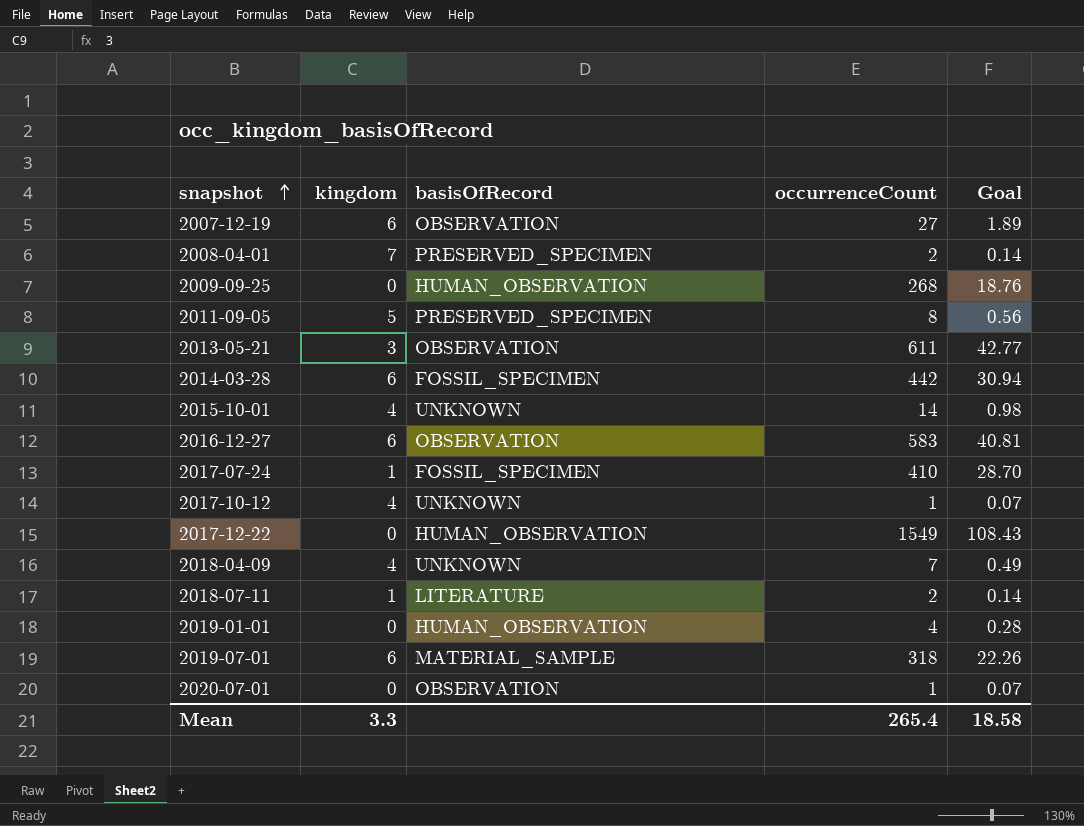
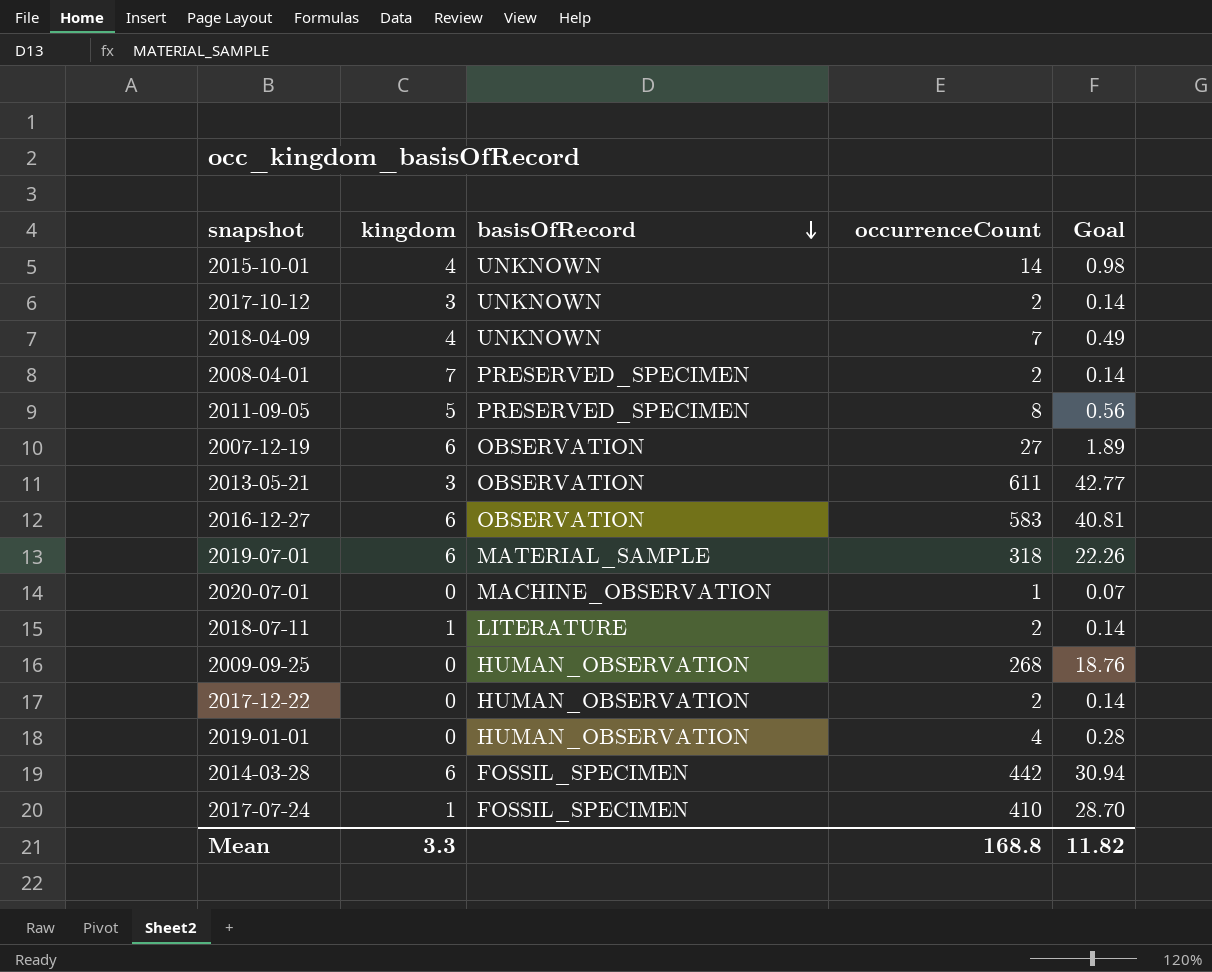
row order: snapshot ascending -> basisOfRecord descending
2017-10-12 | kingdom: 4 -> 3
2017-10-12 | occurrenceCount: 1 -> 2
2017-10-12 | Goal: 0.07 -> 0.14
2020-07-01 | basisOfRecord: OBSERVATION -> MACHINE_OBSERVATION
2017-12-22 | occurrenceCount: 1549 -> 2
2017-12-22 | Goal: 108.43 -> 0.14
Mean | occurrenceCount: 265.4 -> 168.8
Mean | Goal: 18.58 -> 11.82

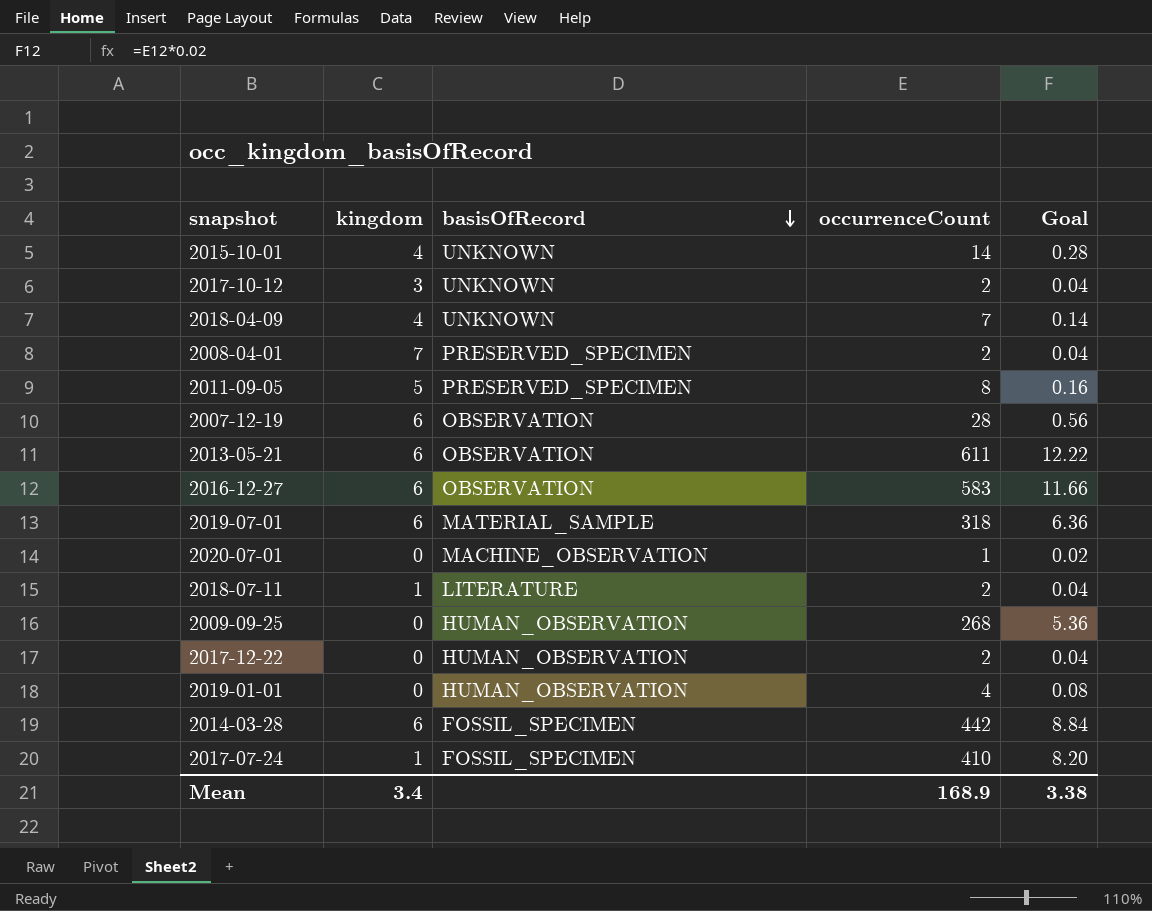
column Goal | formula: [occurrenceCount] * 0.07 -> [occurrenceCount] * 0.02
2007-12-19 | occurrenceCount: 27 -> 28
2013-05-21 | kingdom: 3 -> 6
Mean | kingdom: 3.3 -> 3.4
Mean | occurrenceCount: 168.8 -> 168.9
Mean | Goal: 11.82 -> 3.38

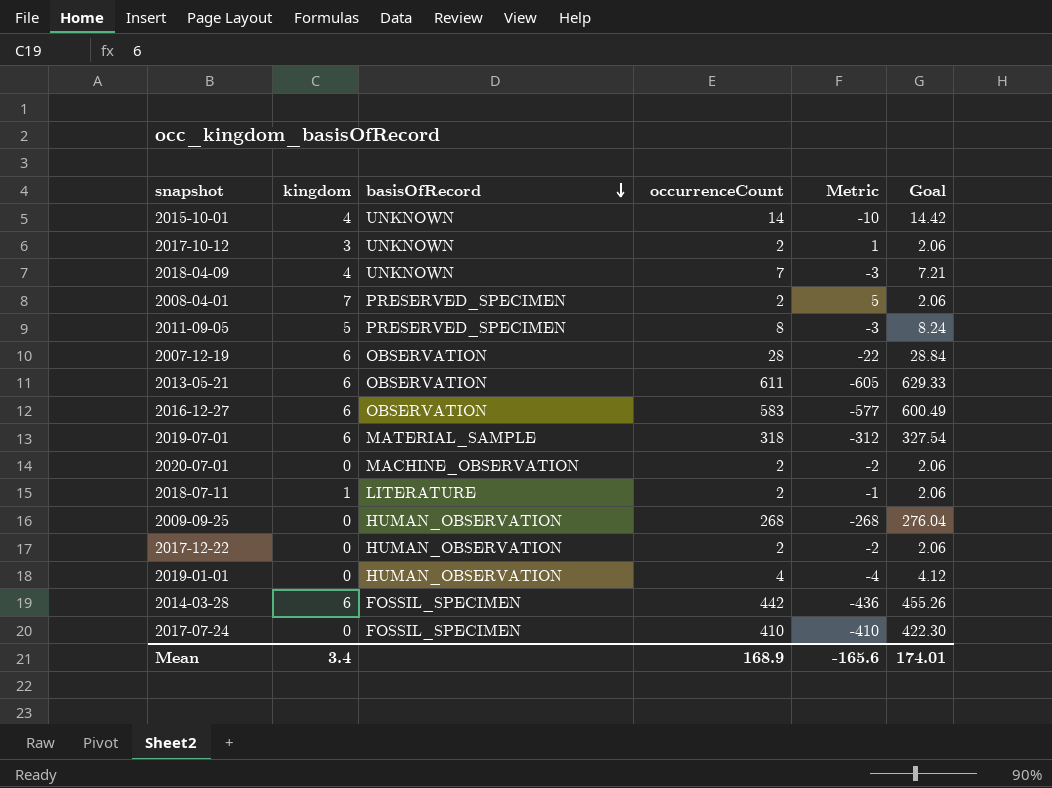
column Metric | formula: none -> [kingdom] - [occurrenceCount]
column Goal | formula: [occurrenceCount] * 0.02 -> [occurrenceCount] * 1.03
2020-07-01 | occurrenceCount: 1 -> 2
2017-07-24 | kingdom: 1 -> 0
Mean | Goal: 3.38 -> 174.01

